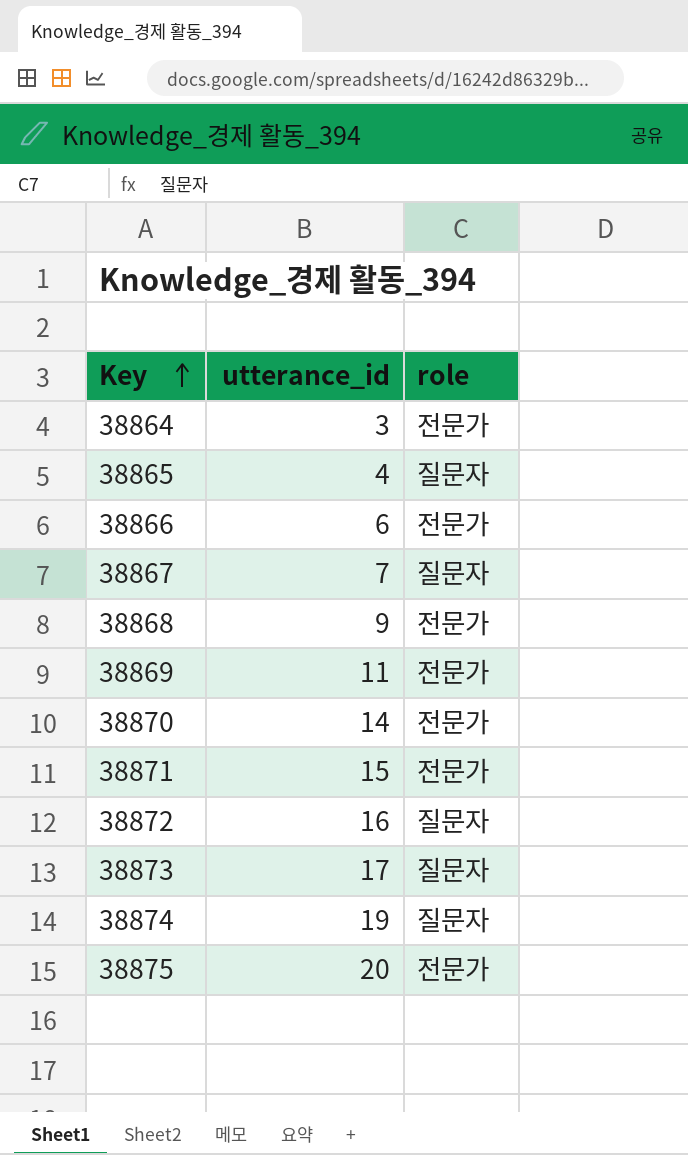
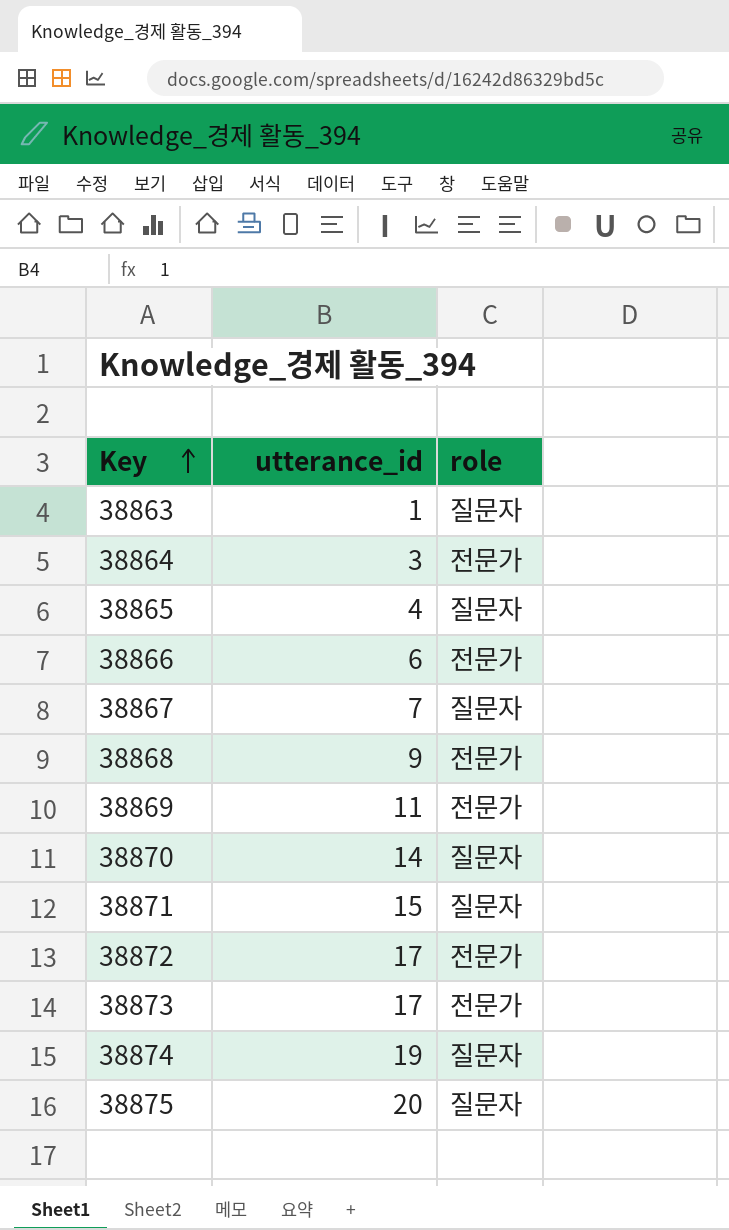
row 38863: none -> 1 | 질문자
38870 | role: 전문가 -> 질문자
38871 | role: 전문가 -> 질문자
38872 | utterance_id: 16 -> 17
38872 | role: 질문자 -> 전문가
38873 | role: 질문자 -> 전문가
38875 | role: 전문가 -> 질문자

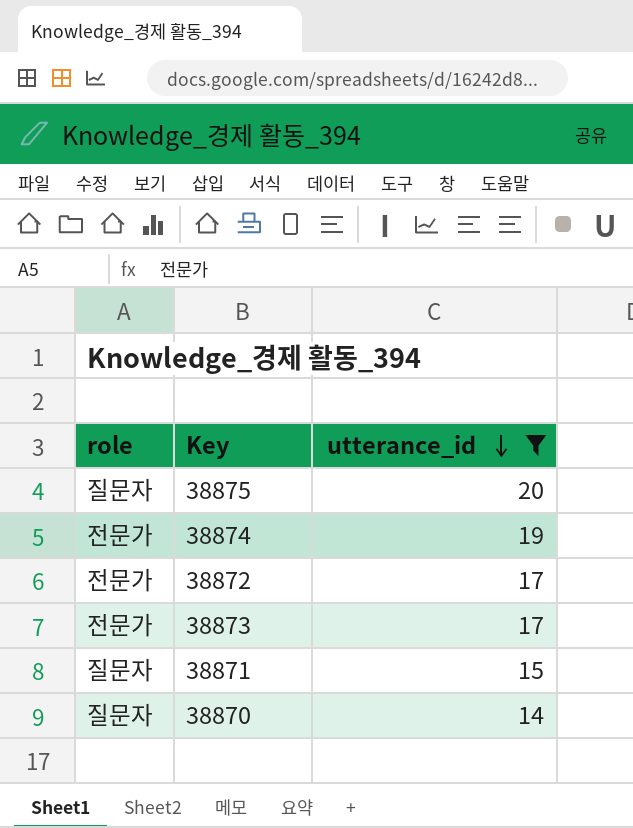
filter: none -> utterance_id >= 14
row order: Key ascending -> utterance_id descending
column role | position: 3 -> 1
38874 | role: 질문자 -> 전문가

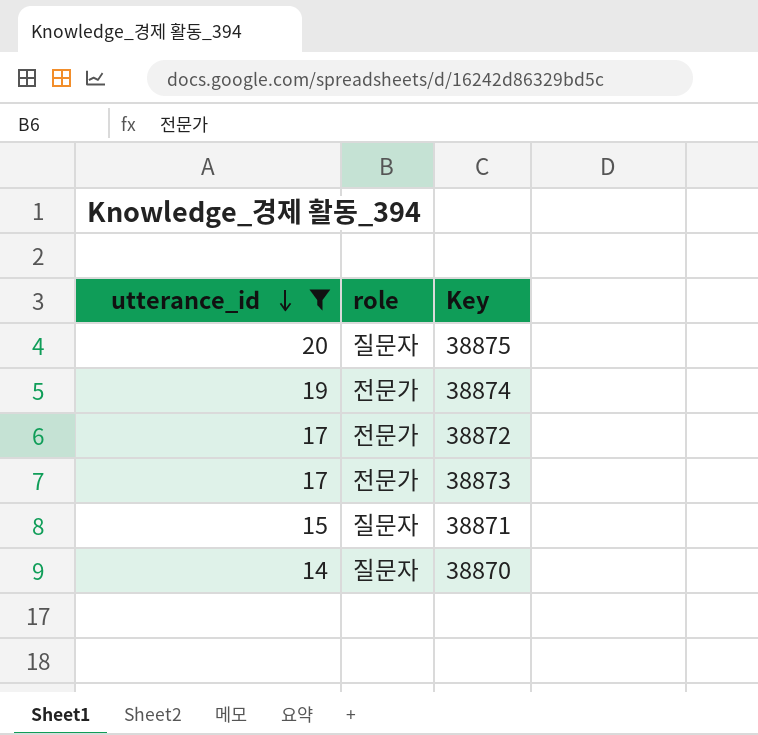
column utterance_id | position: 3 -> 1

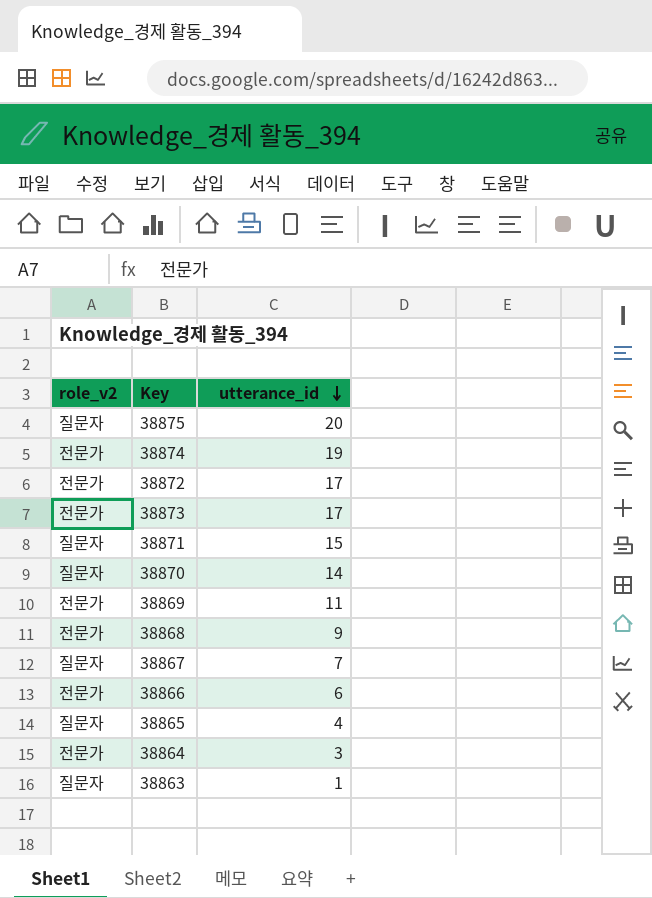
filter: utterance_id >= 14 -> none
column name: role -> role_v2
column utterance_id | position: 1 -> 3

